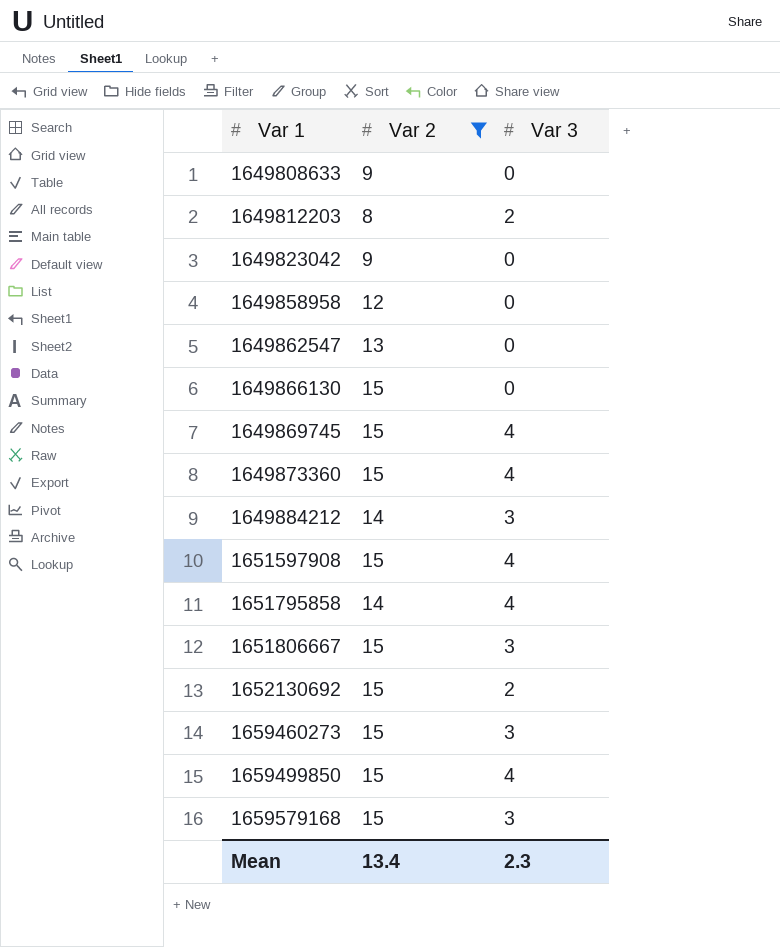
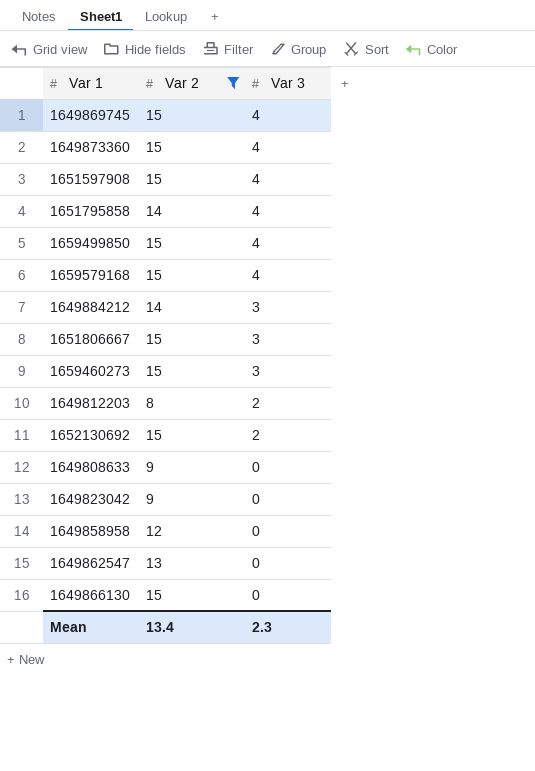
row order: Var 1 ascending -> Var 3 descending
1659579168 | Var 3: 3 -> 4

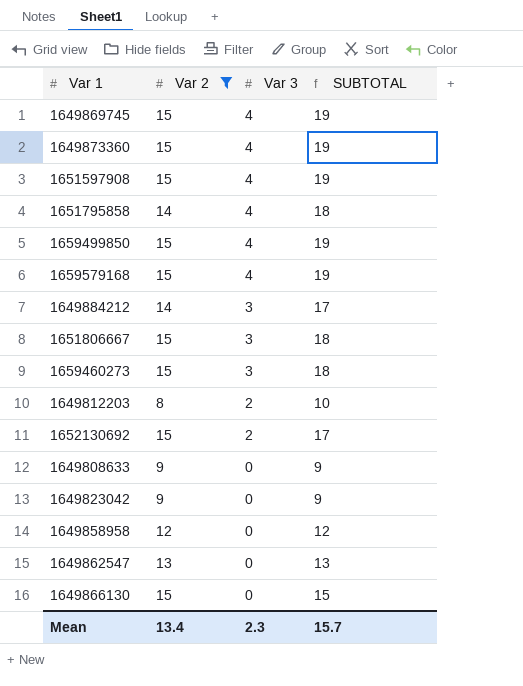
column SUBTOTAL | formula: none -> [Var 2] + [Var 3]

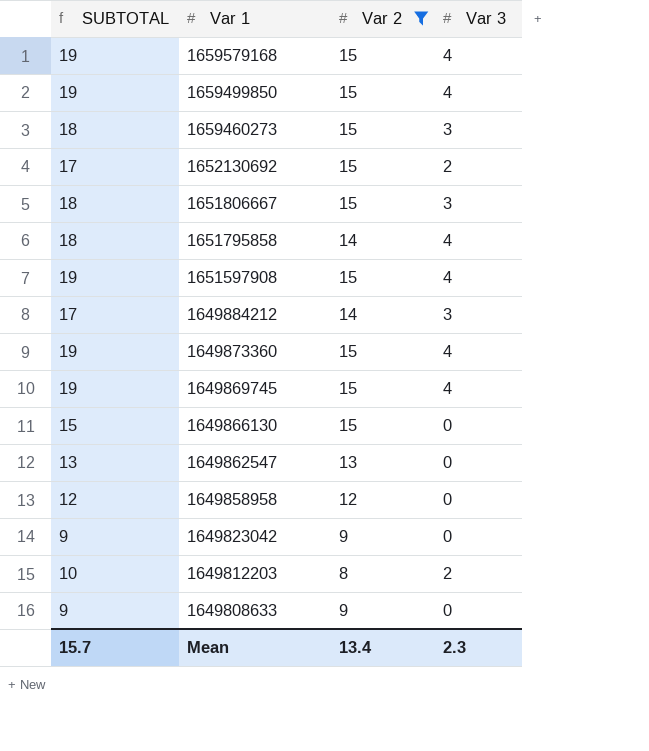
row order: Var 3 descending -> Var 1 descending
column SUBTOTAL | position: 4 -> 1

